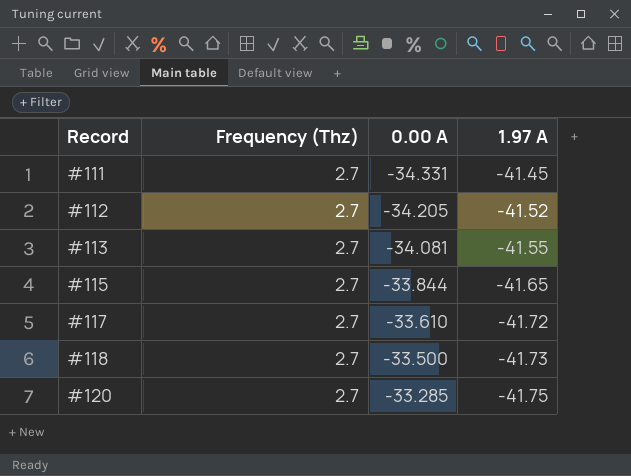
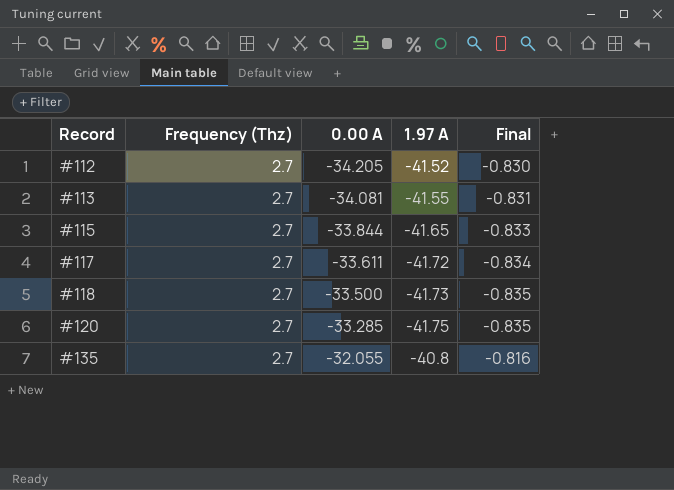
column Final | formula: none -> [1.97 A] * 0.02
row #111: 2.7 | -34.331 | -41.45 -> none
#117 | 0.00 A: -33.610 -> -33.611
row #135: none -> 2.7 | -32.055 | -40.8 | -0.816

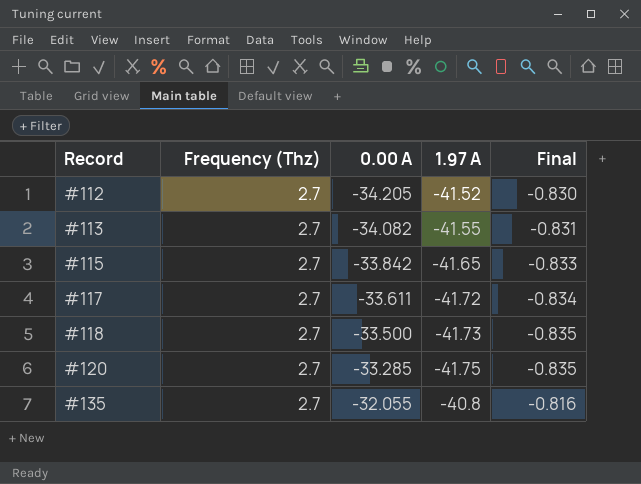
#113 | 0.00 A: -34.081 -> -34.082
#115 | 0.00 A: -33.844 -> -33.842

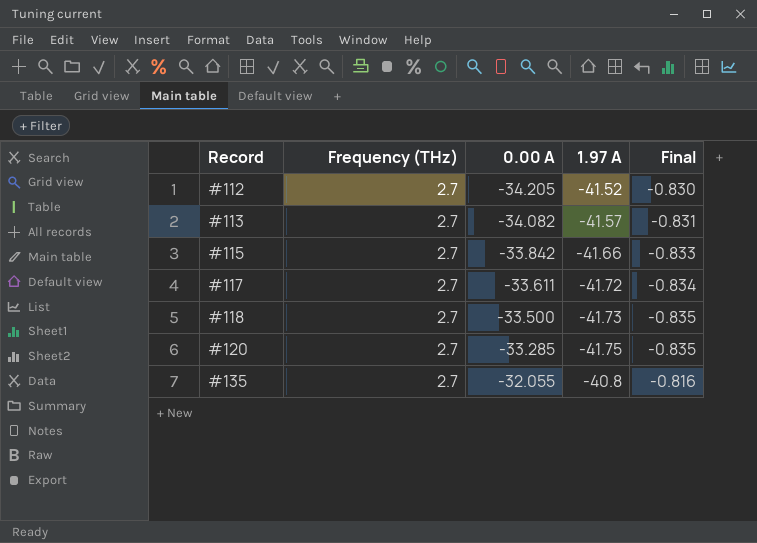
column name: Frequency (Thz) -> Frequency (THz)
#113 | 1.97 A: -41.55 -> -41.57
#115 | 1.97 A: -41.65 -> -41.66

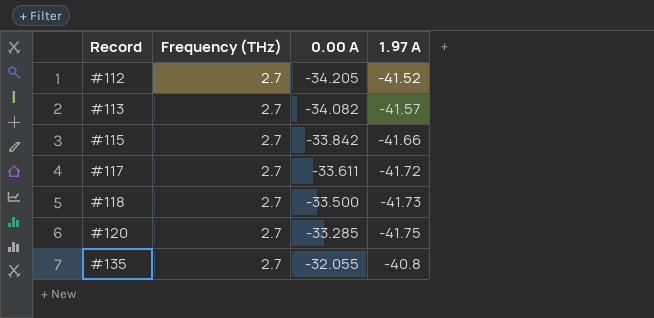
column Final | formula: [1.97 A] * 0.02 -> none

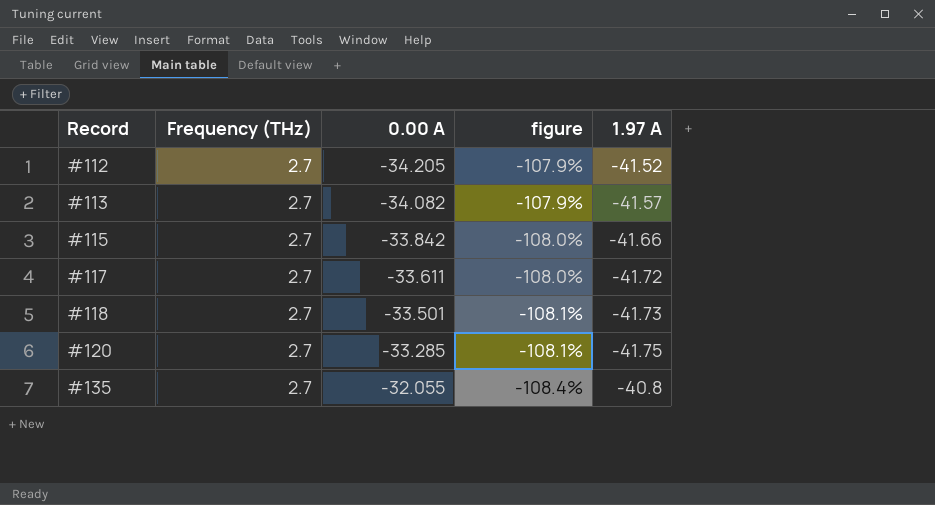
column figure | formula: none -> ([Frequency (THz)] - [0.00 A]) / [0.00 A]
#118 | 0.00 A: -33.500 -> -33.501

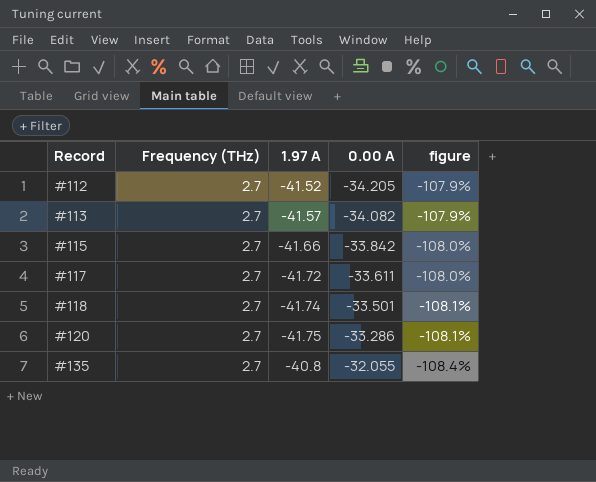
column 1.97 A | position: 5 -> 3
#118 | 1.97 A: -41.73 -> -41.74
#120 | 0.00 A: -33.285 -> -33.286

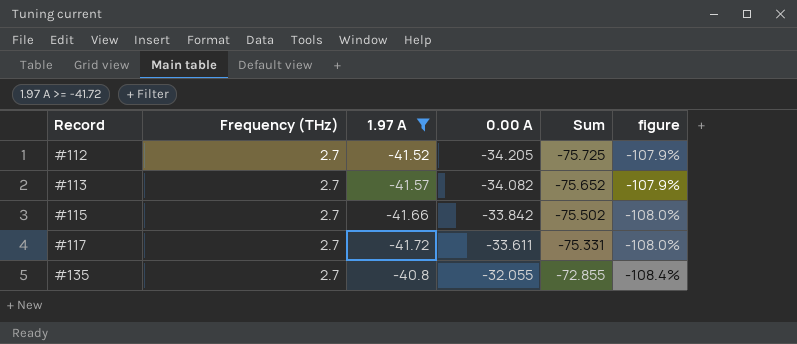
filter: none -> 1.97 A >= -41.72
column Sum | formula: none -> [1.97 A] + [0.00 A]

